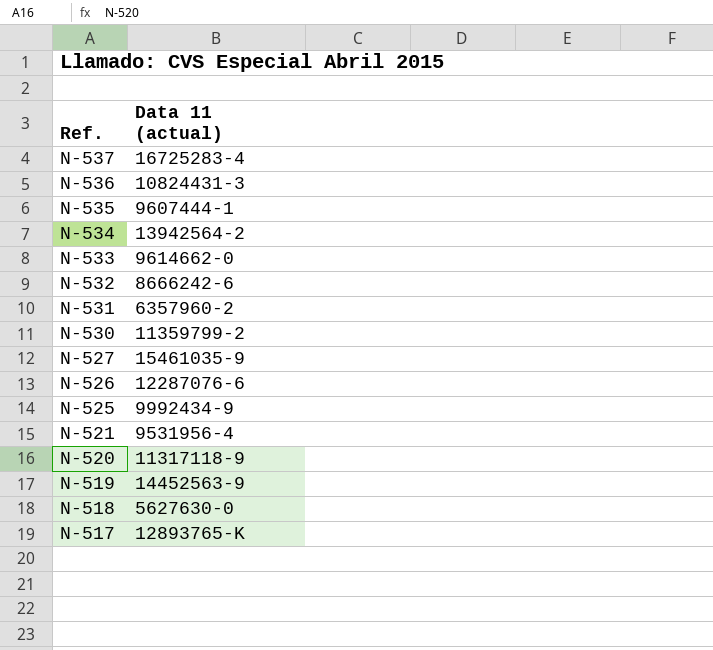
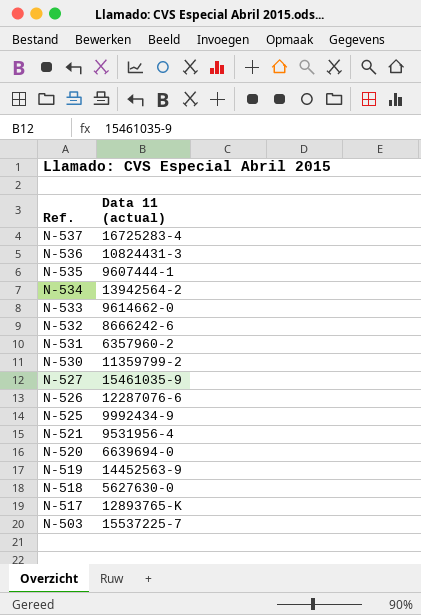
N-520 | Data 11 (actual): 11317118-9 -> 6639694-0
row N-503: none -> 15537225-7

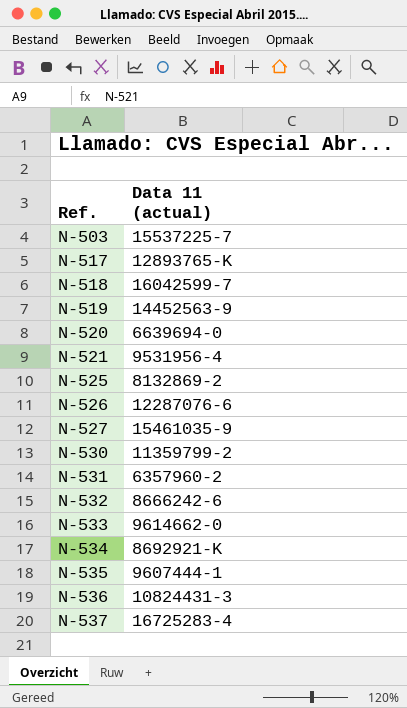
row order: Ref. descending -> Ref. ascending
N-518 | Data 11 (actual): 5627630-0 -> 16042599-7
N-525 | Data 11 (actual): 9992434-9 -> 8132869-2
N-534 | Data 11 (actual): 13942564-2 -> 8692921-K

